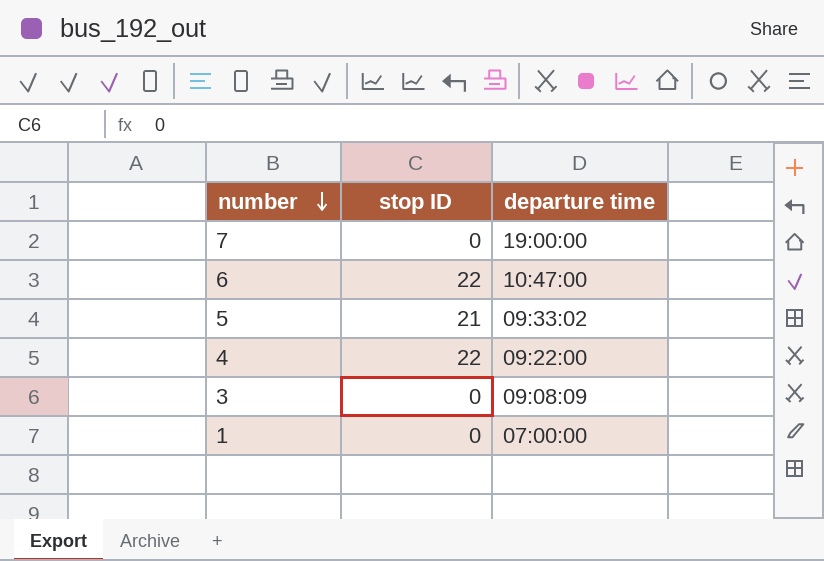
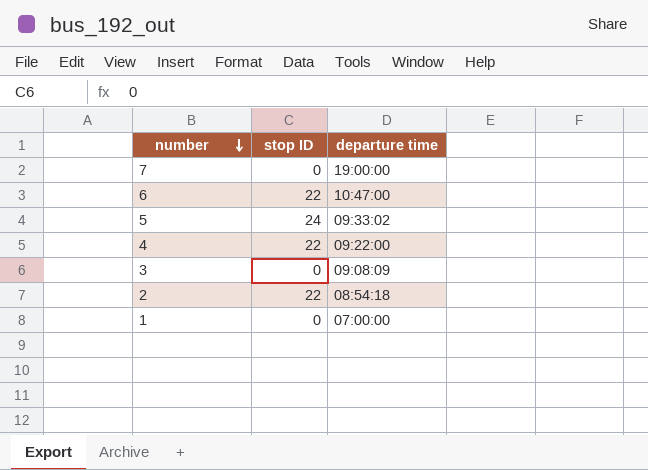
5 | stop ID: 21 -> 24
row 2: none -> 22 | 08:54:18

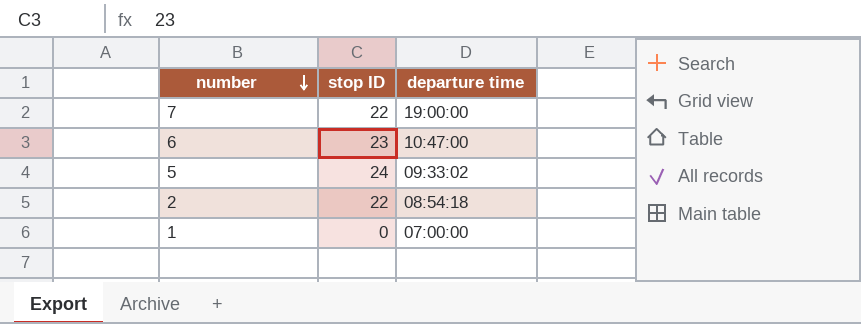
row 4: 22 | 09:22:00 -> none
row 3: 0 | 09:08:09 -> none
7 | stop ID: 0 -> 22
6 | stop ID: 22 -> 23

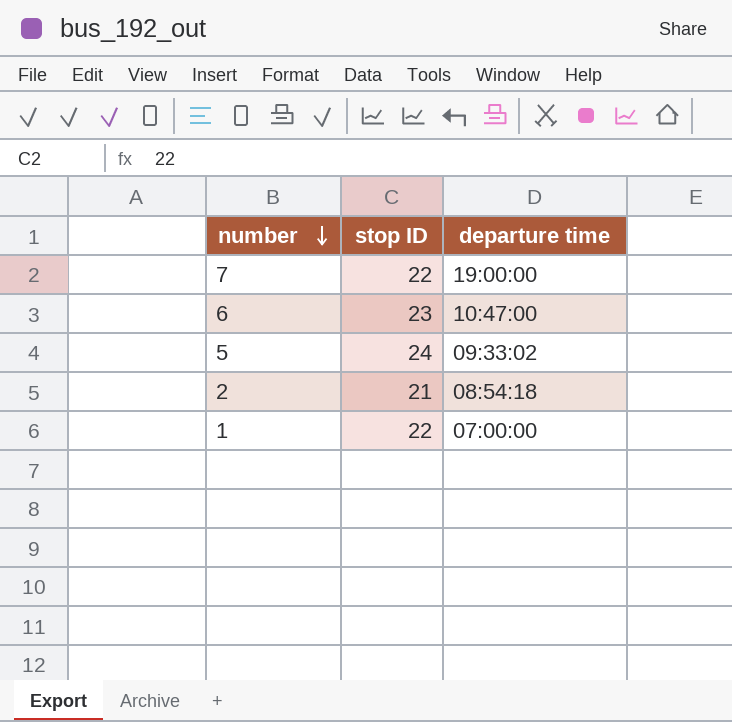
2 | stop ID: 22 -> 21
1 | stop ID: 0 -> 22

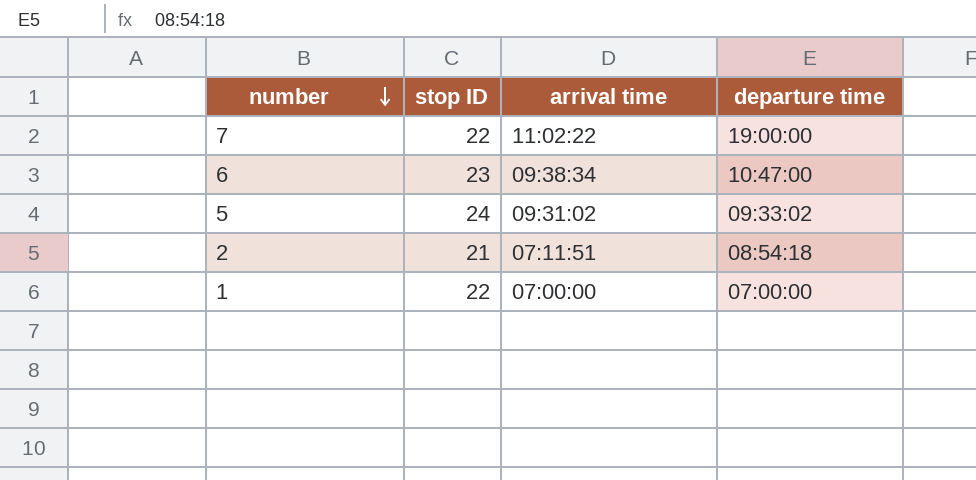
column arrival time | position: none -> 3

